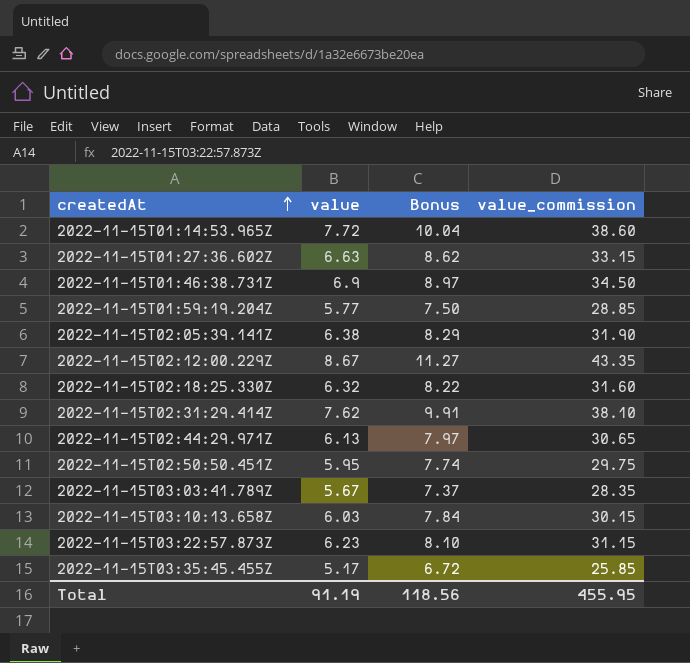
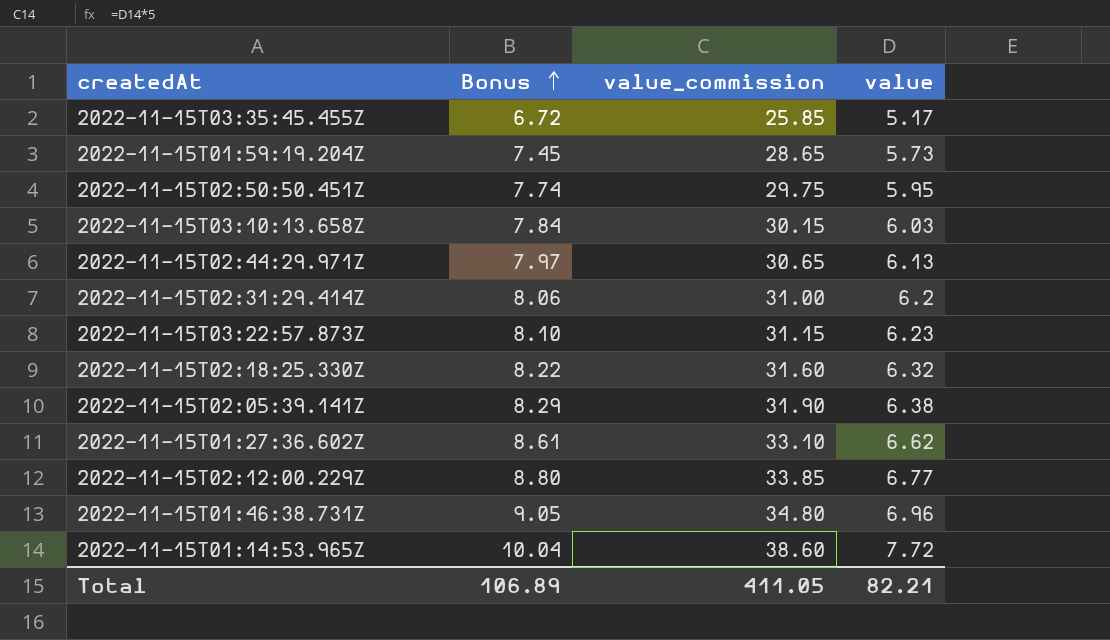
row order: createdAt ascending -> Bonus ascending
column value | position: 2 -> 4
row 2022-11-15T03:03:41.789Z: 5.67 | 7.37 | 28.35 -> none
2022-11-15T01:59:19.204Z | Bonus: 7.50 -> 7.45
2022-11-15T01:59:19.204Z | value_commission: 28.85 -> 28.65
2022-11-15T01:59:19.204Z | value: 5.77 -> 5.73
2022-11-15T02:31:29.414Z | Bonus: 9.91 -> 8.06
2022-11-15T02:31:29.414Z | value_commission: 38.10 -> 31.00
2022-11-15T02:31:29.414Z | value: 7.62 -> 6.2
2022-11-15T01:27:36.602Z | Bonus: 8.62 -> 8.61
2022-11-15T01:27:36.602Z | value_commission: 33.15 -> 33.10
2022-11-15T01:27:36.602Z | value: 6.63 -> 6.62
2022-11-15T02:12:00.229Z | Bonus: 11.27 -> 8.80
2022-11-15T02:12:00.229Z | value_commission: 43.35 -> 33.85
2022-11-15T02:12:00.229Z | value: 8.67 -> 6.77
2022-11-15T01:46:38.731Z | Bonus: 8.97 -> 9.05
2022-11-15T01:46:38.731Z | value_commission: 34.50 -> 34.80
2022-11-15T01:46:38.731Z | value: 6.9 -> 6.96
Total | Bonus: 118.56 -> 106.89
Total | value_commission: 455.95 -> 411.05
Total | value: 91.19 -> 82.21

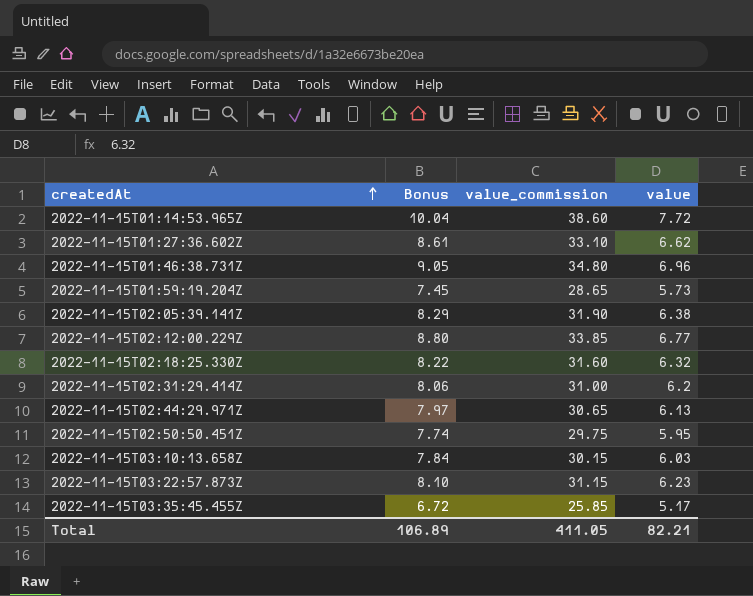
row order: Bonus ascending -> createdAt ascending

